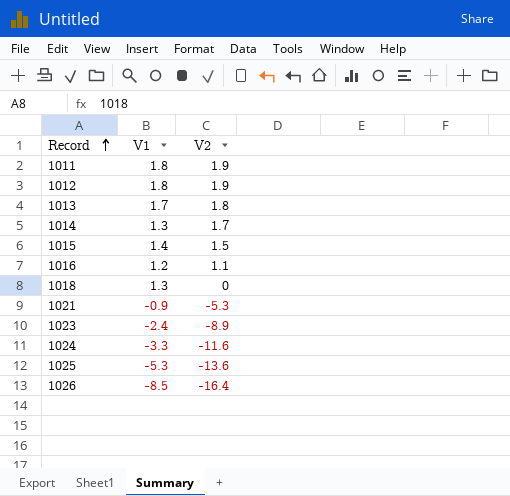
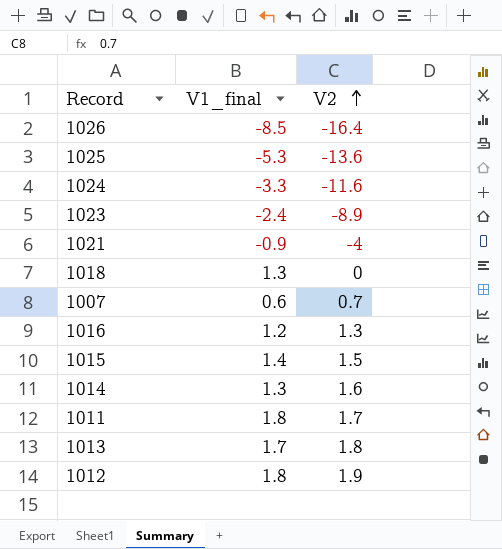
row order: Record ascending -> V2 ascending
column name: V1 -> V1_final
1021 | V2: -5.3 -> -4
row 1007: none -> 0.6 | 0.7
1016 | V2: 1.1 -> 1.3
1014 | V2: 1.7 -> 1.6
1011 | V2: 1.9 -> 1.7

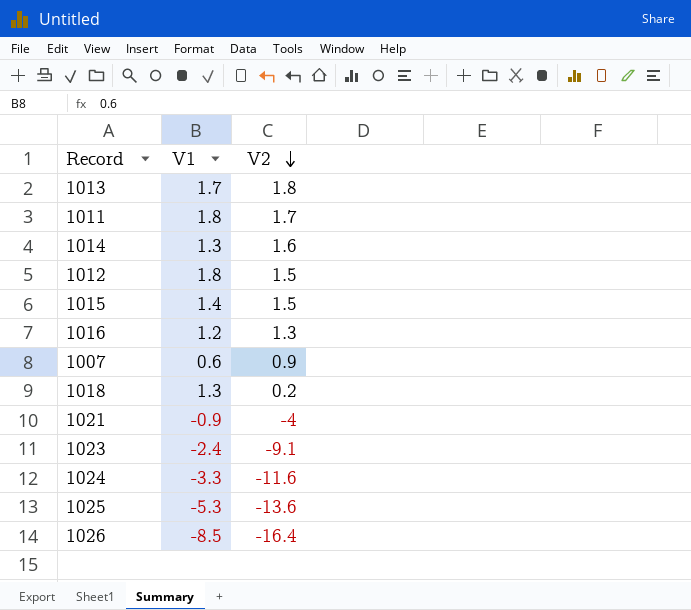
row order: V2 ascending -> V2 descending
column name: V1_final -> V1
1012 | V2: 1.9 -> 1.5
1007 | V2: 0.7 -> 0.9
1018 | V2: 0 -> 0.2
1023 | V2: -8.9 -> -9.1

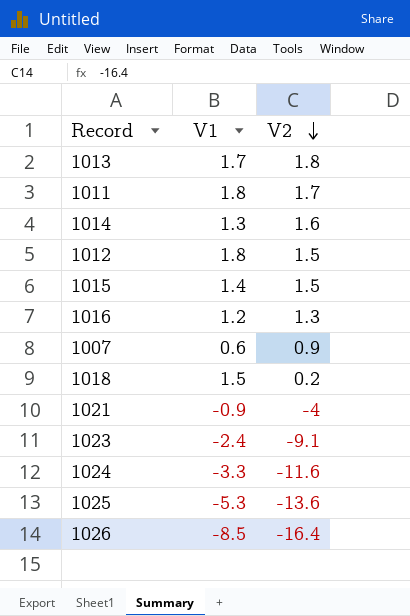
1018 | V1: 1.3 -> 1.5

